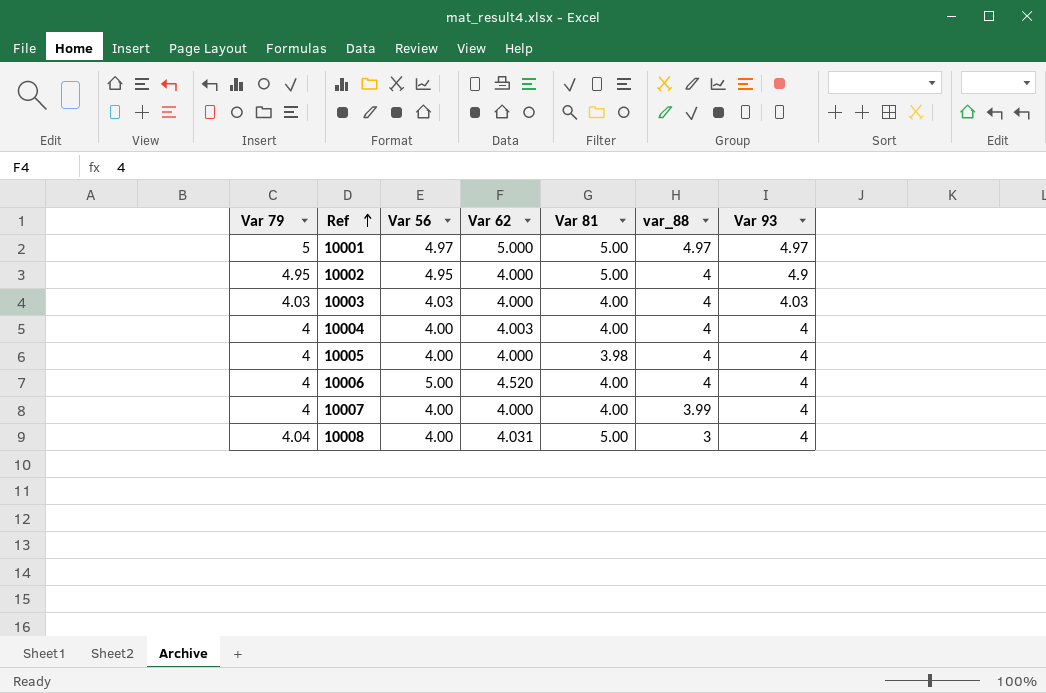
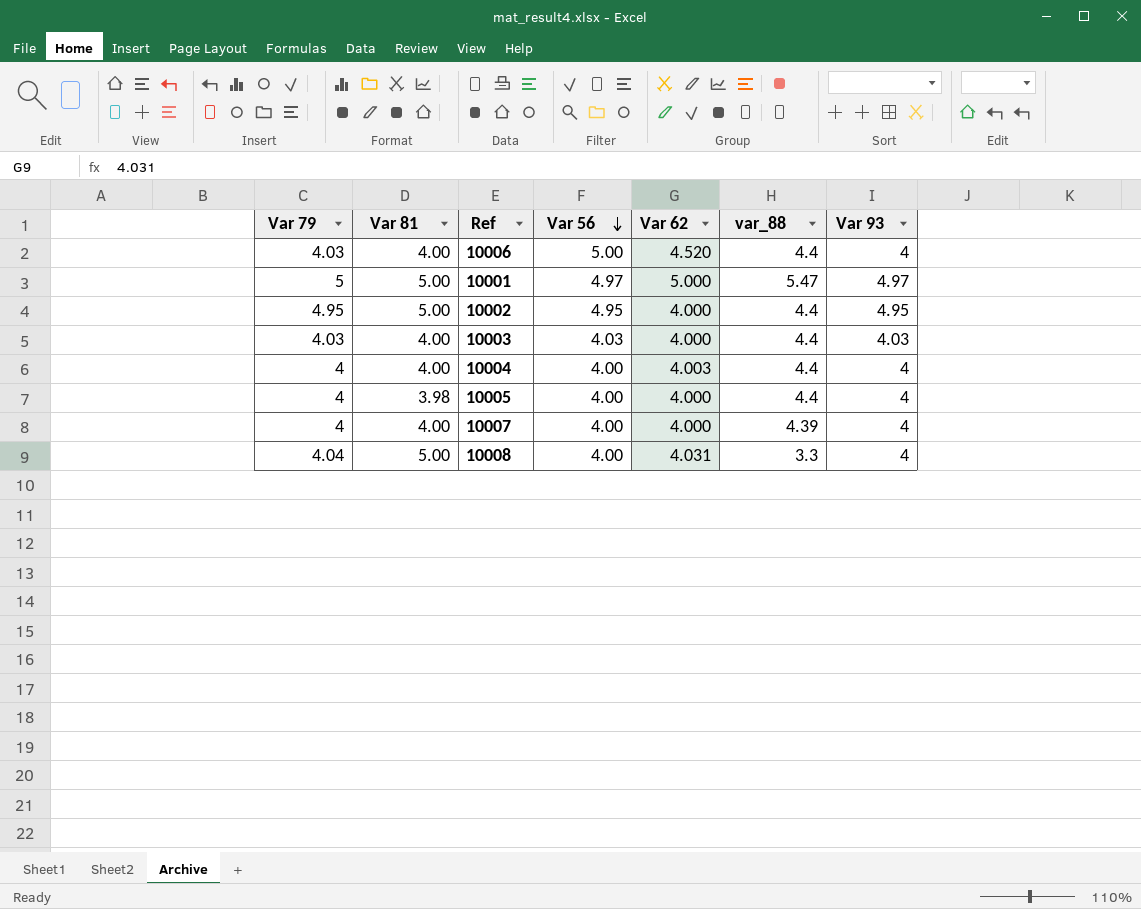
row order: Ref ascending -> Var 56 descending
column Var 81 | position: 5 -> 2
10006 | Var 79: 4 -> 4.03
10006 | var_88: 4 -> 4.4
10001 | var_88: 4.97 -> 5.47
10002 | var_88: 4 -> 4.4
10002 | Var 93: 4.9 -> 4.95
10003 | var_88: 4 -> 4.4
10004 | var_88: 4 -> 4.4
10005 | var_88: 4 -> 4.4
10007 | var_88: 3.99 -> 4.39
10008 | var_88: 3 -> 3.3

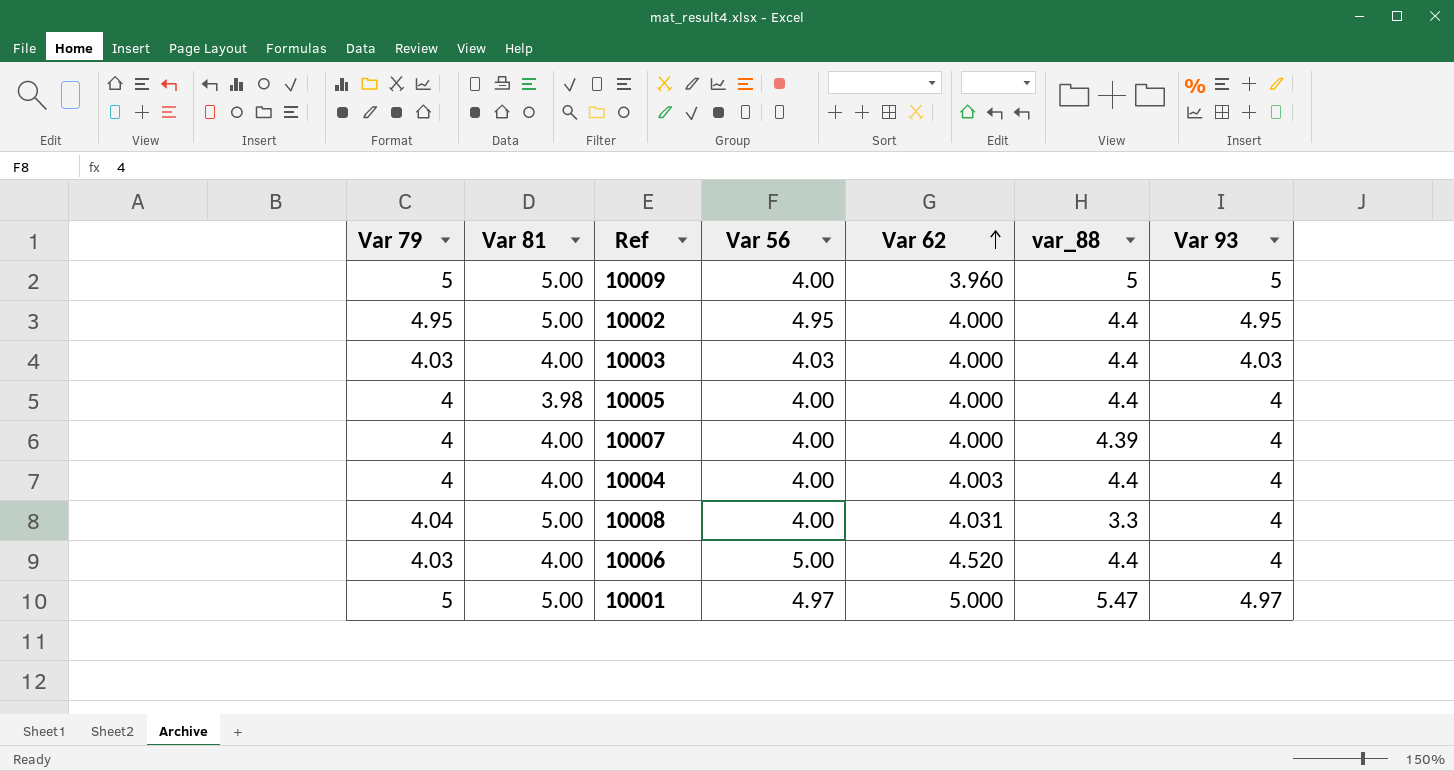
row order: Var 56 descending -> Var 62 ascending
row 10009: none -> 5 | 5.00 | 4.00 | 3.960 | 5 | 5

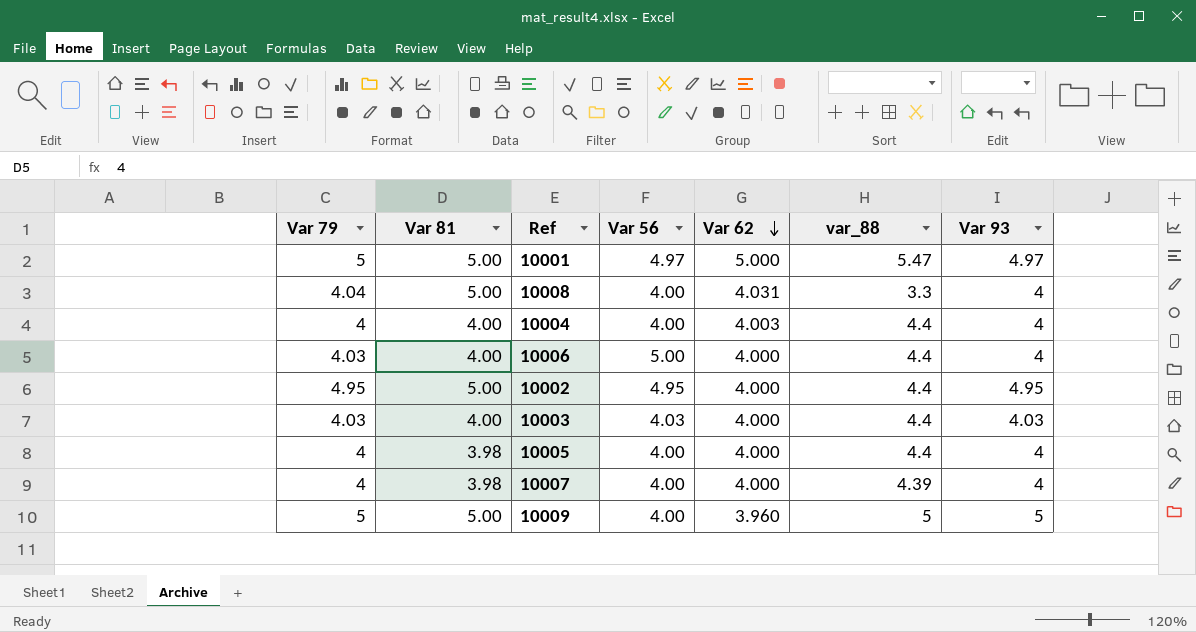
row order: Var 62 ascending -> Var 62 descending
10006 | Var 62: 4.520 -> 4.000
10007 | Var 81: 4.00 -> 3.98

